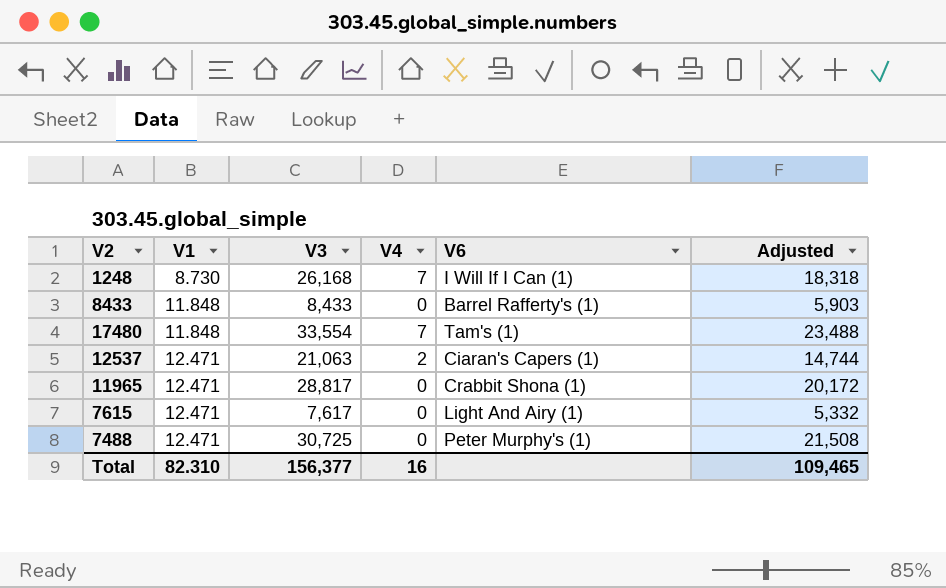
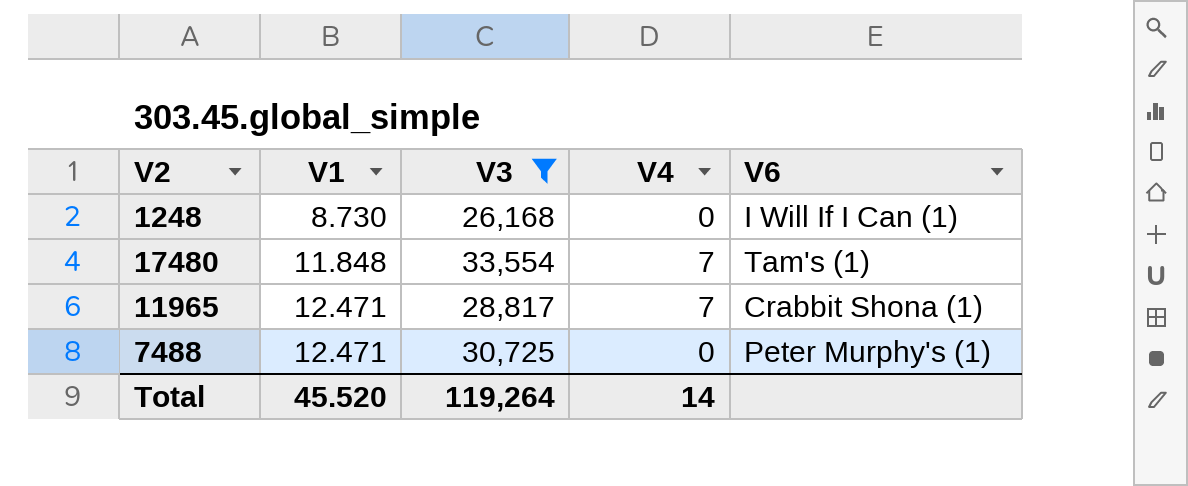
filter: none -> V3 >= 26,168
column Adjusted | formula: [V3] * 0.7 -> none
1248 | V4: 7 -> 0
11965 | V4: 0 -> 7
Total | V1: 82.310 -> 45.520
Total | V3: 156,377 -> 119,264
Total | V4: 16 -> 14

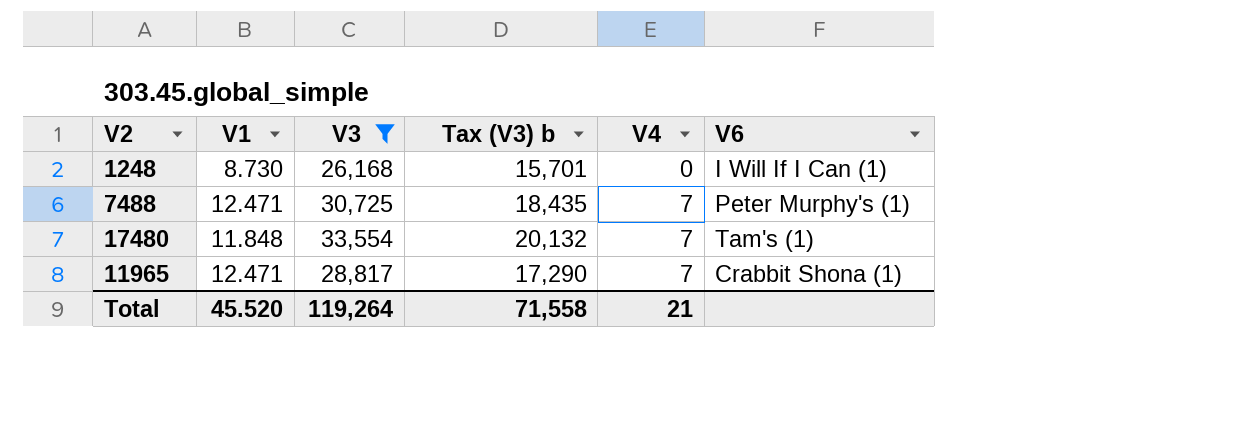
row order: V1 ascending -> V4 ascending
column Tax (V3) b | formula: none -> [V3] * 0.6
7488 | V4: 0 -> 7
Total | V4: 14 -> 21

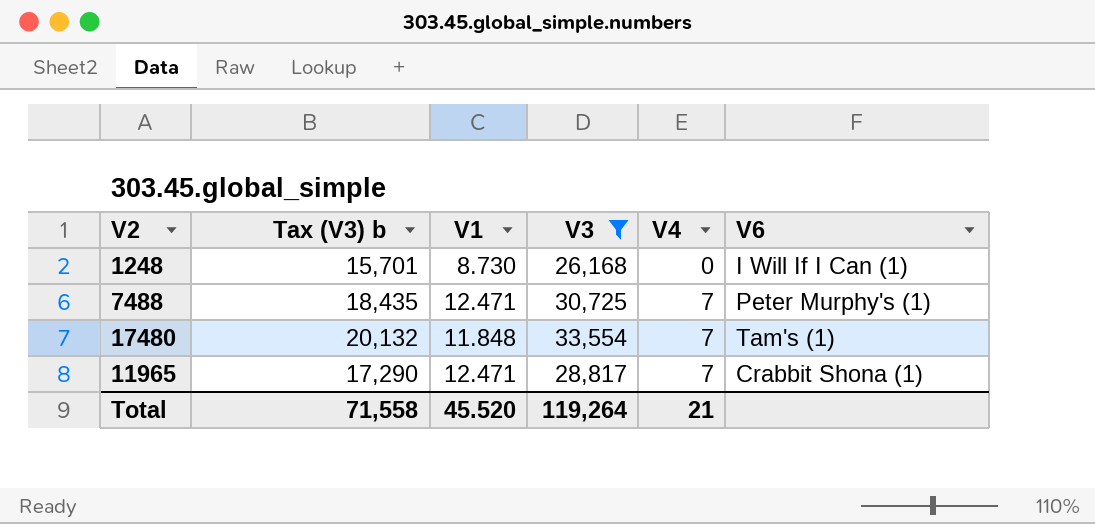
column Tax (V3) b | position: 4 -> 2

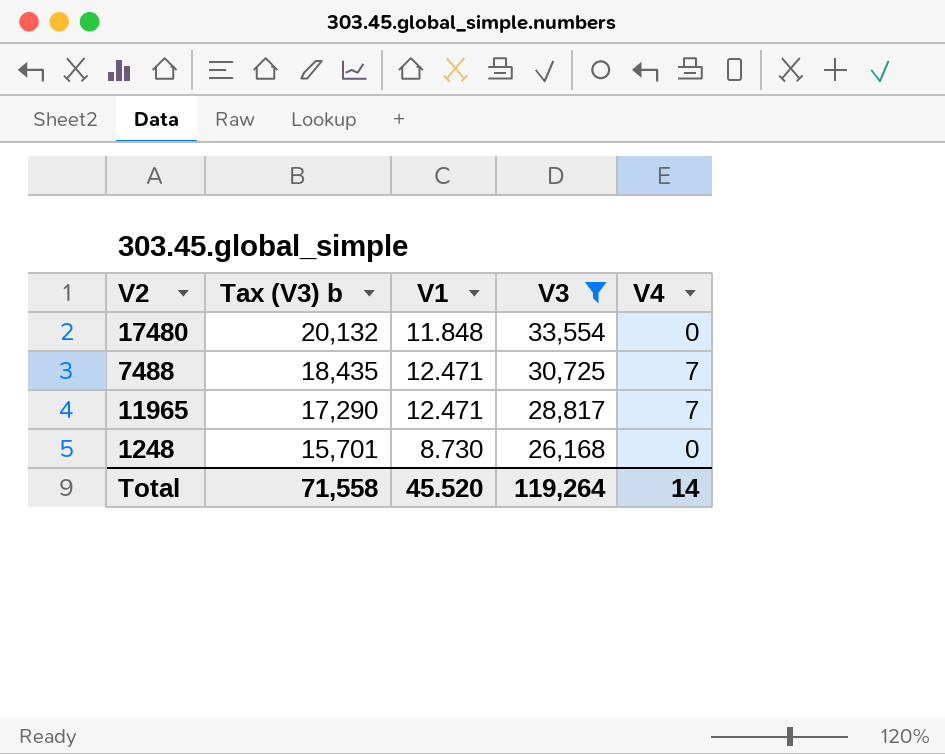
row order: V4 ascending -> Tax (V3) b descending
column V6 | position: 6 -> none
17480 | V4: 7 -> 0
Total | V4: 21 -> 14

